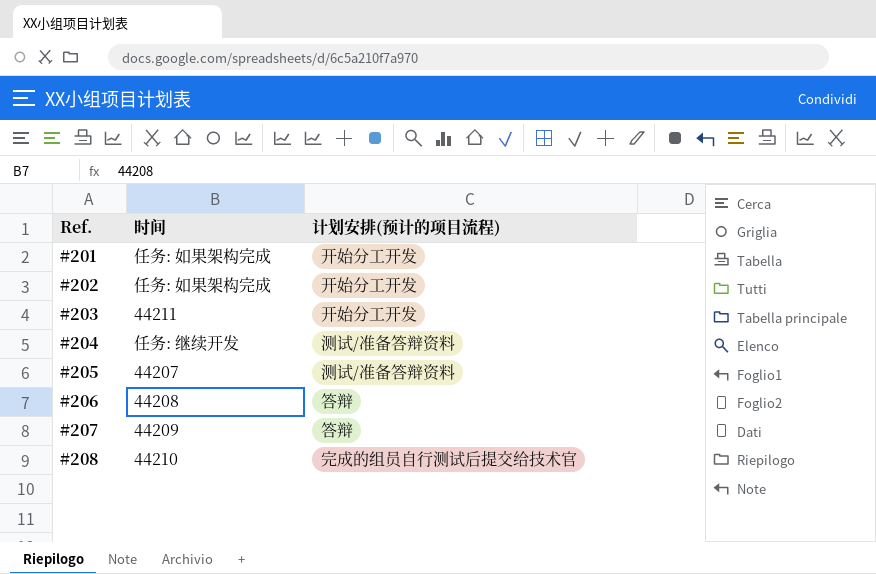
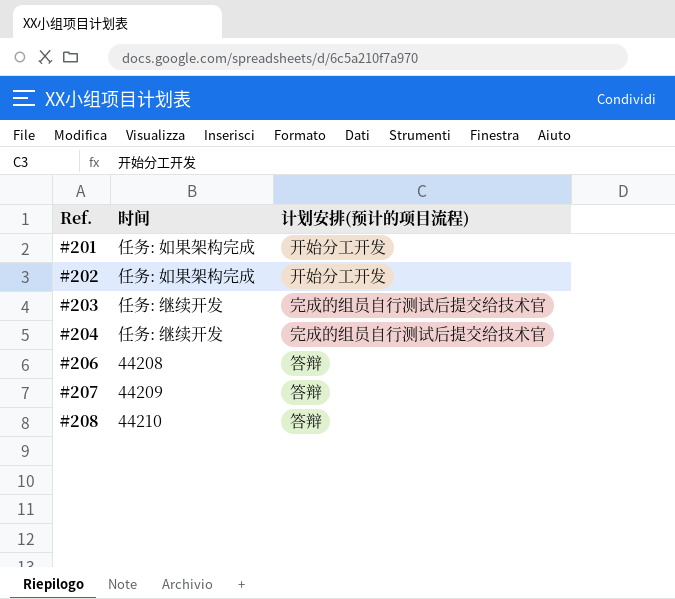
row #205: 44207 | 测试/准备答辩资料 -> none
#203 | 时间: 44211 -> 任务: 继续开发
#203 | 计划安排(预计的项目流程): 开始分工开发 -> 完成的组员自行测试后提交给技术官
#204 | 计划安排(预计的项目流程): 测试/准备答辩资料 -> 完成的组员自行测试后提交给技术官
#208 | 计划安排(预计的项目流程): 完成的组员自行测试后提交给技术官 -> 答辩

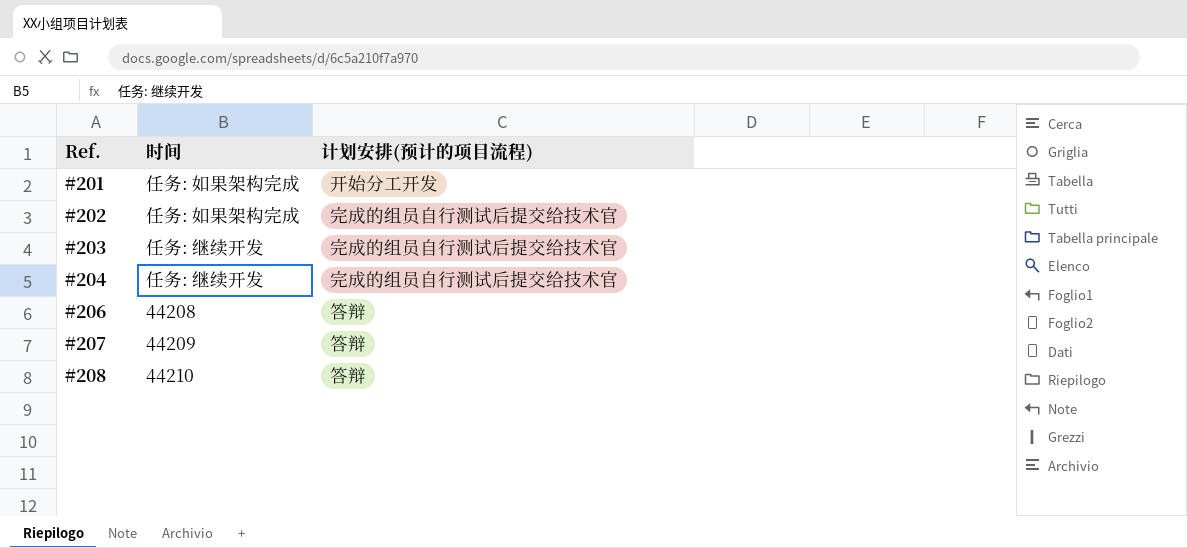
#202 | 计划安排(预计的项目流程): 开始分工开发 -> 完成的组员自行测试后提交给技术官

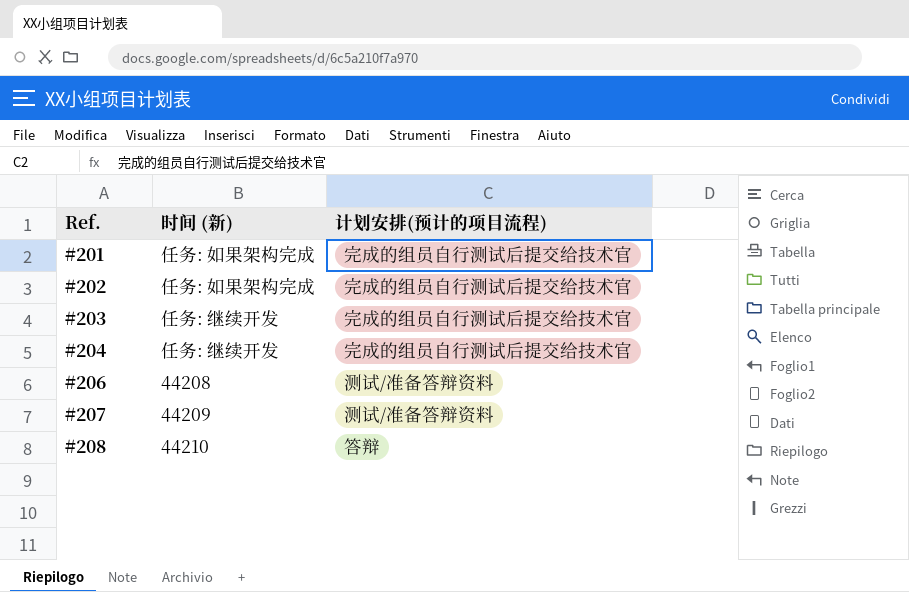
column name: 时间 -> 时间 (新)
#201 | 计划安排(预计的项目流程): 开始分工开发 -> 完成的组员自行测试后提交给技术官
#206 | 计划安排(预计的项目流程): 答辩 -> 测试/准备答辩资料
#207 | 计划安排(预计的项目流程): 答辩 -> 测试/准备答辩资料

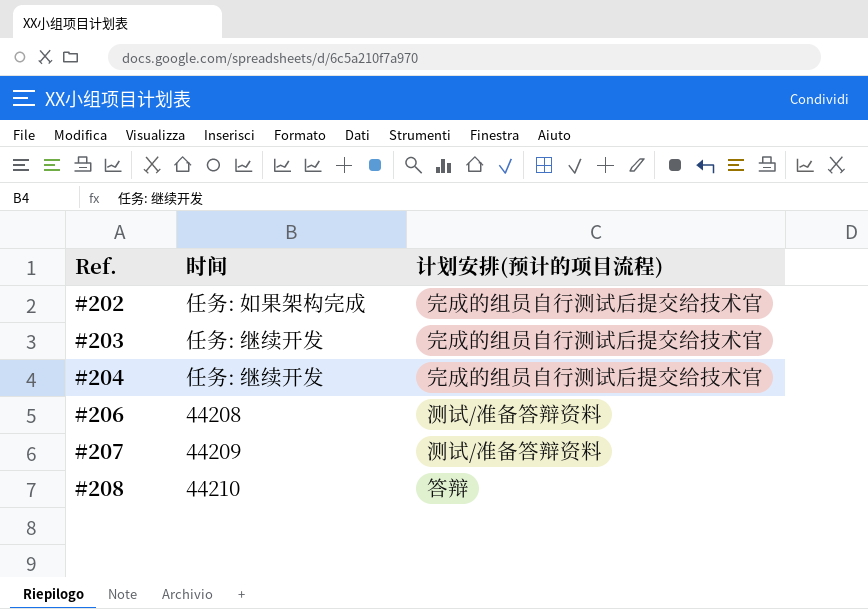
column name: 时间 (新) -> 时间
row #201: 任务: 如果架构完成 | 完成的组员自行测试后提交给技术官 -> none

